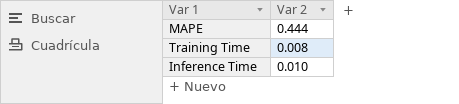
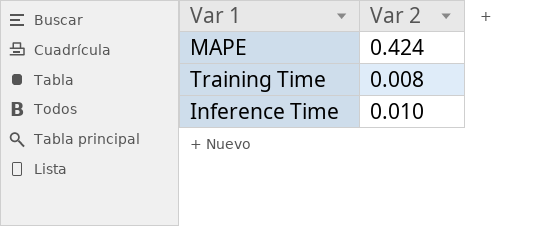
MAPE | Var 2: 0.444 -> 0.424

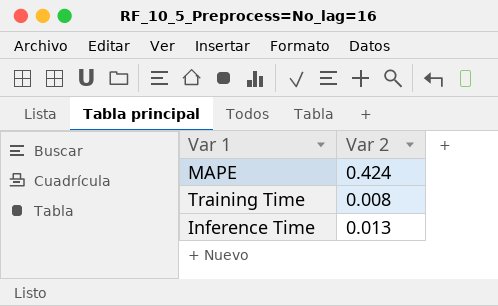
Inference Time | Var 2: 0.010 -> 0.013

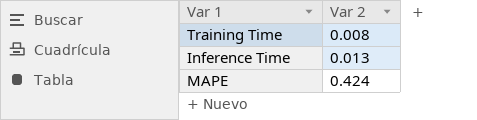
row order: none -> Var 2 ascending

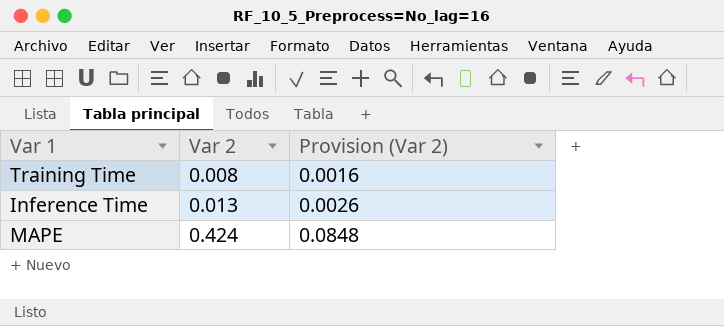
column Provision (Var 2) | formula: none -> [Var 2] * 0.2

